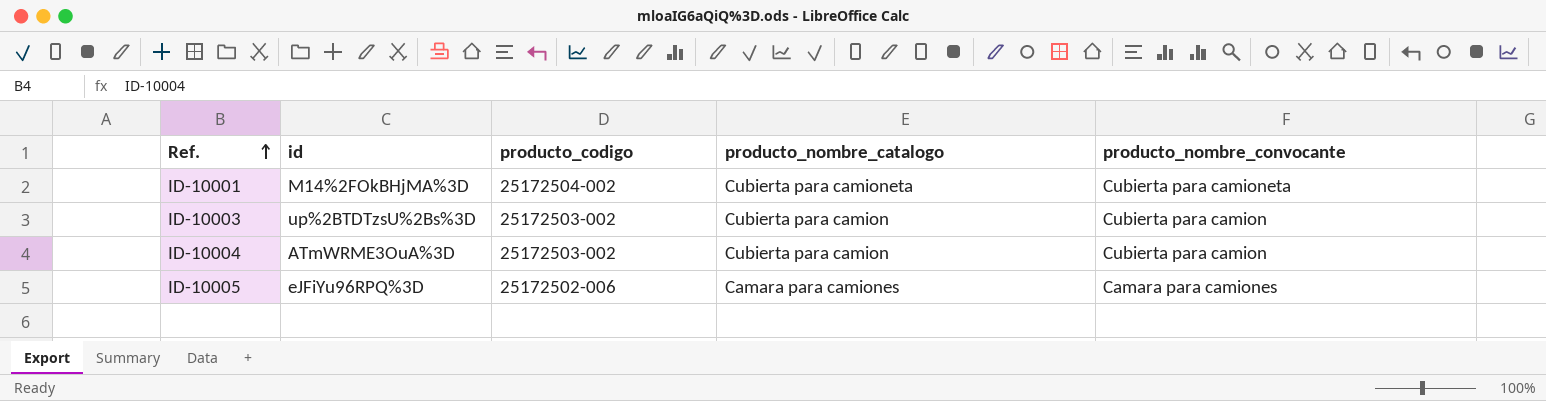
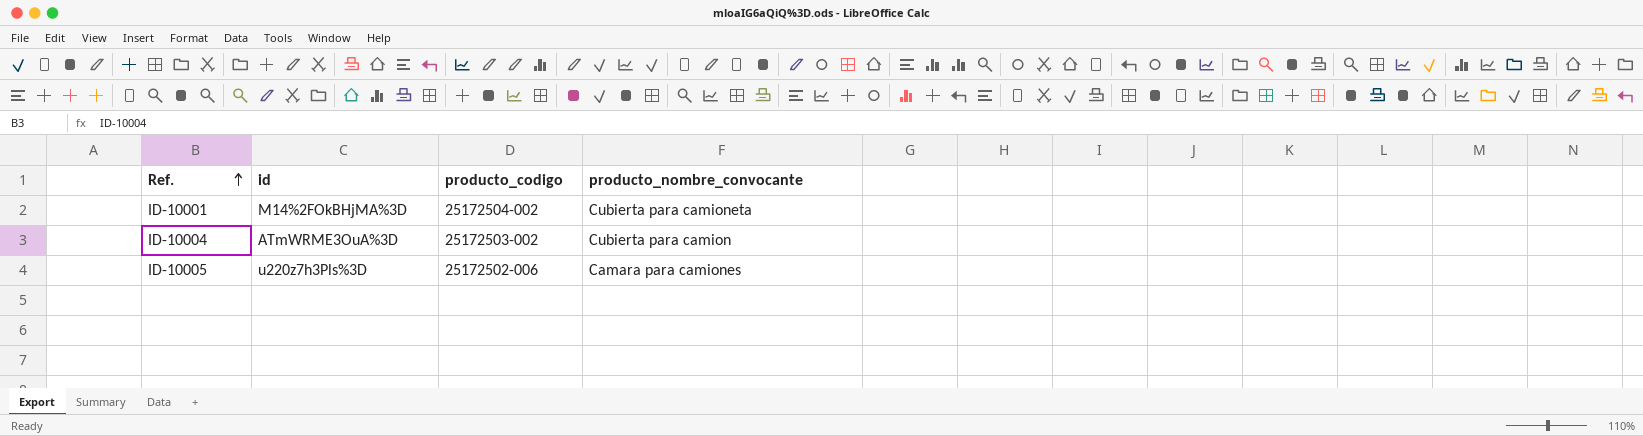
column producto_nombre_catalogo | position: 4 -> none
row ID-10003: up%2BTDTzsU%2Bs%3D | 25172503-002 | Cubierta para camion | Cubierta para camion -> none
ID-10005 | id: eJFiYu96RPQ%3D -> u220z7h3Pls%3D

